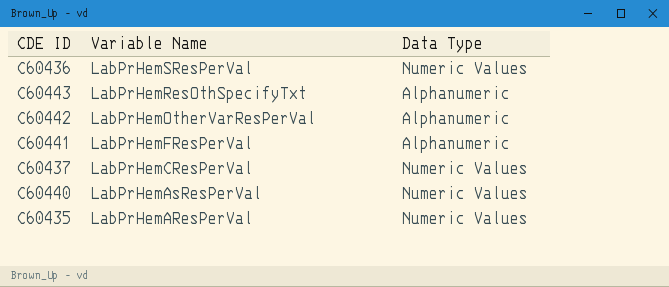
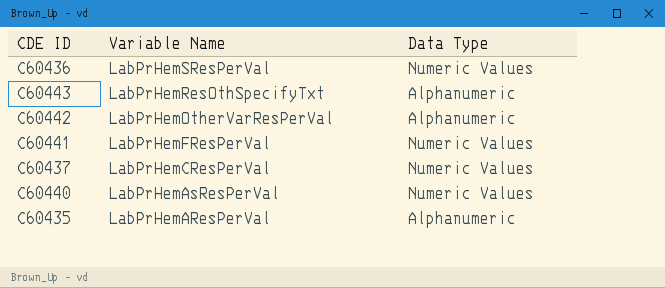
C60441 | Data Type: Alphanumeric -> Numeric Values
C60435 | Data Type: Numeric Values -> Alphanumeric

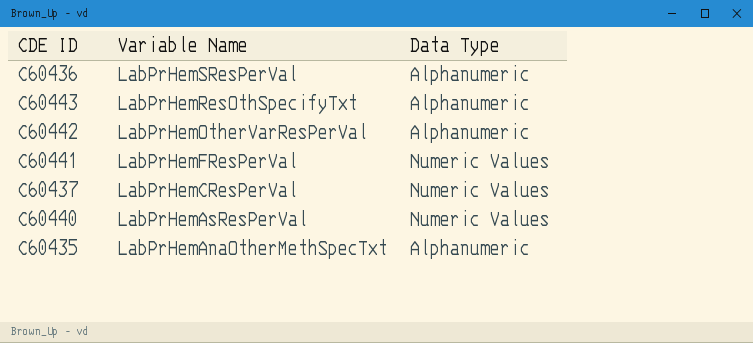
C60436 | Data Type: Numeric Values -> Alphanumeric
C60435 | Variable Name: LabPrHemAResPerVal -> LabPrHemAnaOtherMethSpecTxt

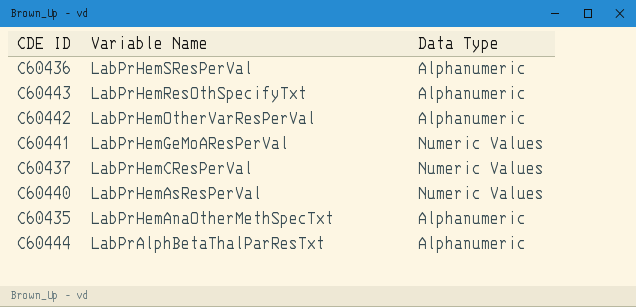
C60441 | Variable Name: LabPrHemFResPerVal -> LabPrHemGeMoAResPerVal
row C60444: none -> LabPrAlphBetaThalParResTxt | Alphanumeric

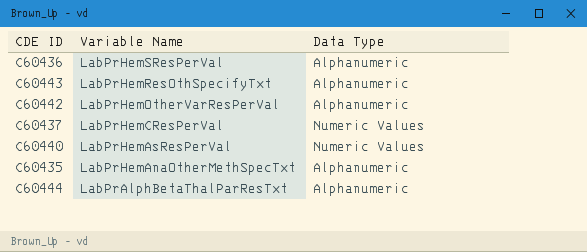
row C60441: LabPrHemGeMoAResPerVal | Numeric Values -> none

